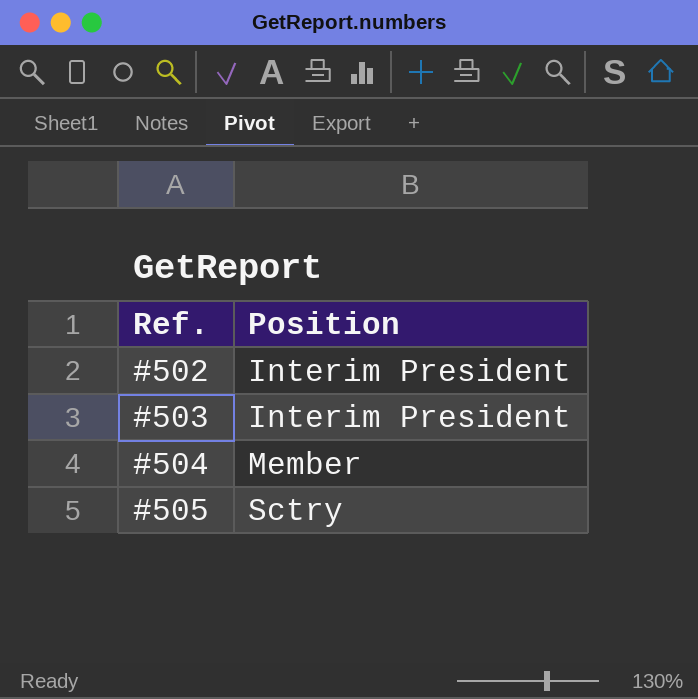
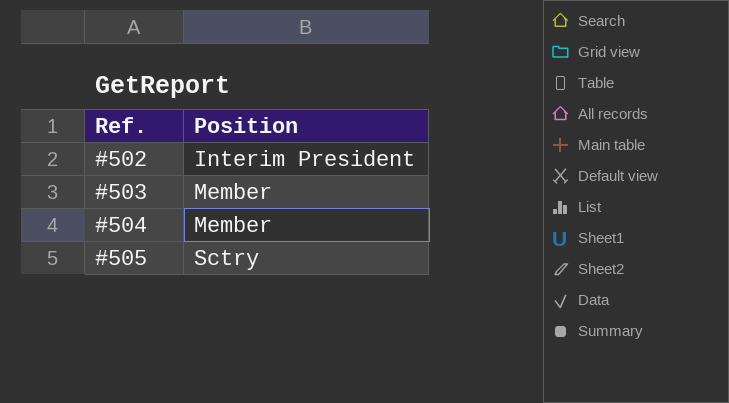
#503 | Position: Interim President -> Member

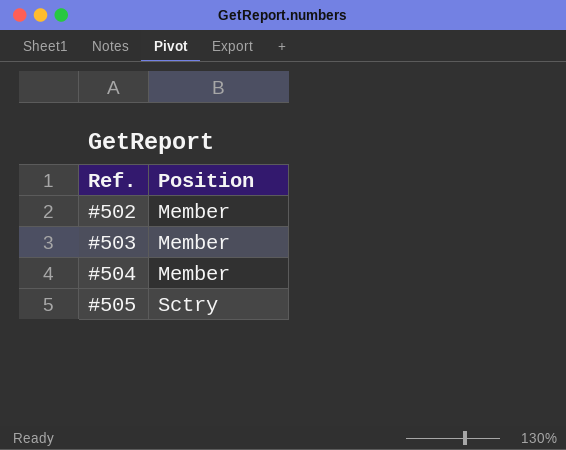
#502 | Position: Interim President -> Member

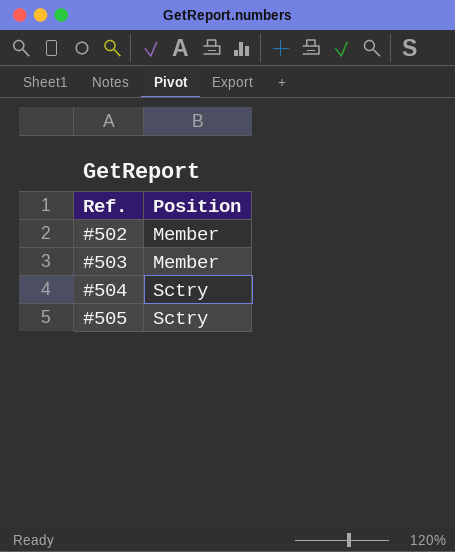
#504 | Position: Member -> Sctry

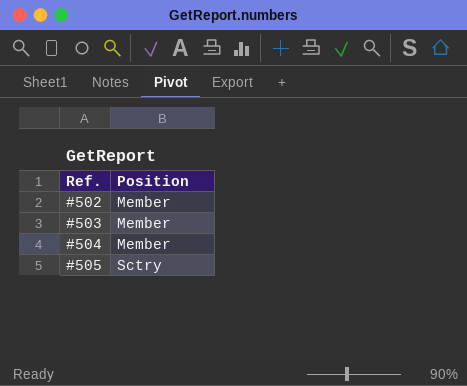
#504 | Position: Sctry -> Member

